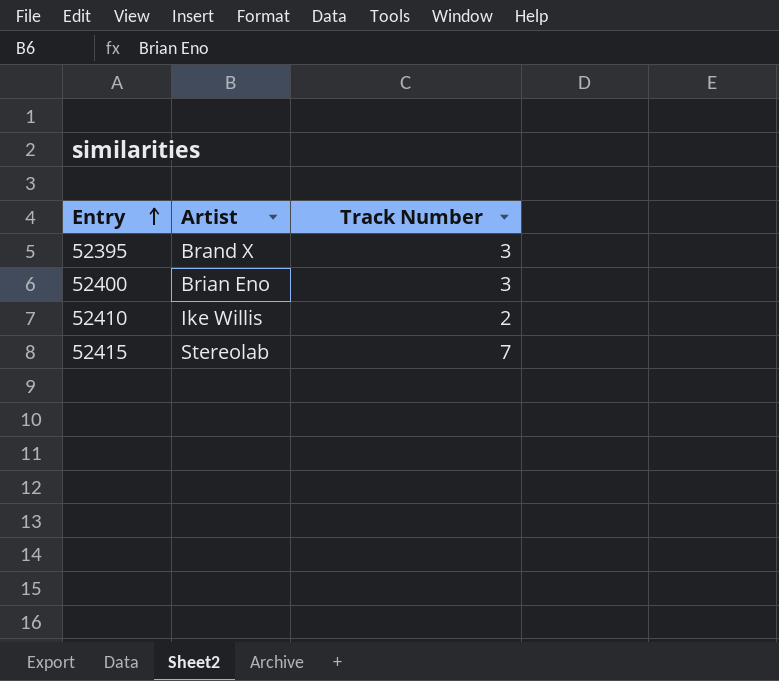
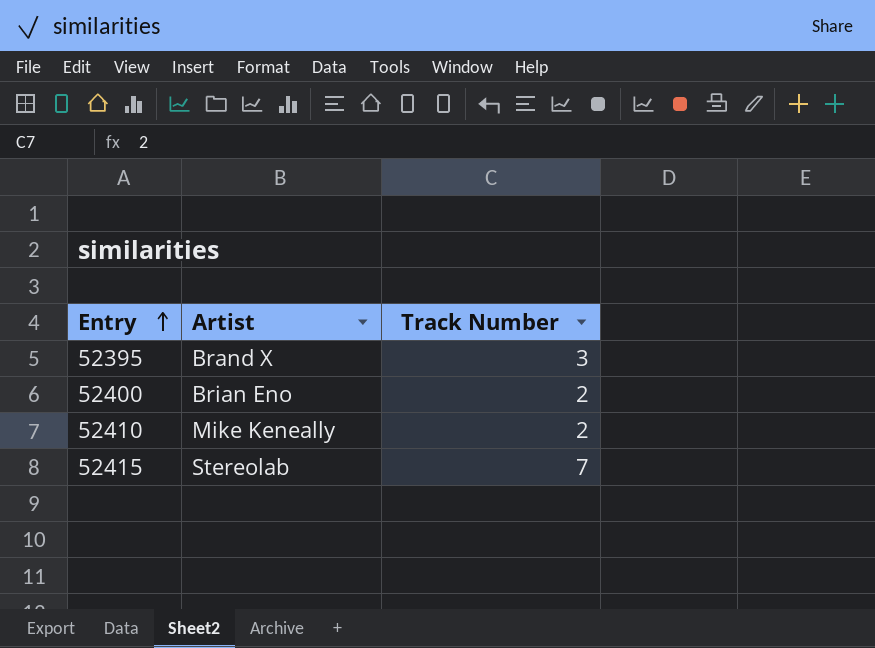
52400 | Track Number: 3 -> 2
52410 | Artist: Ike Willis -> Mike Keneally

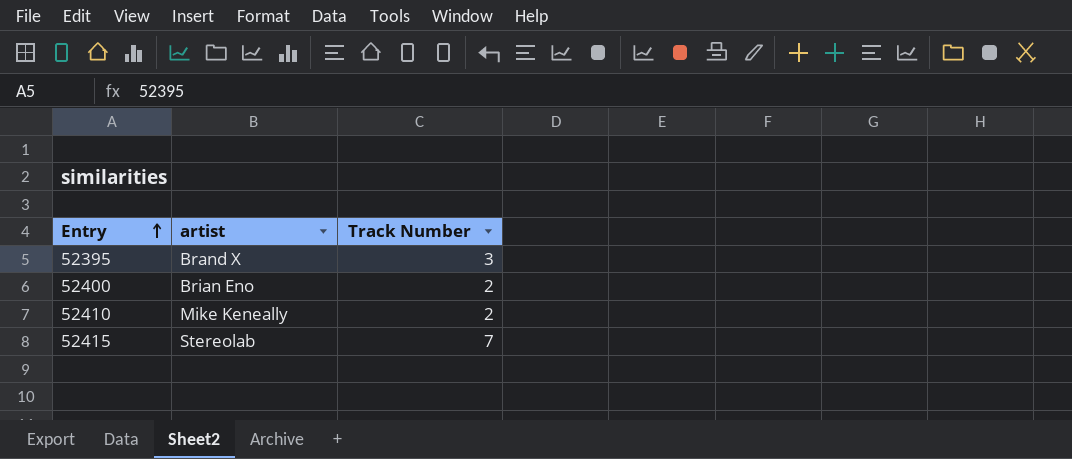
column name: Artist -> artist

